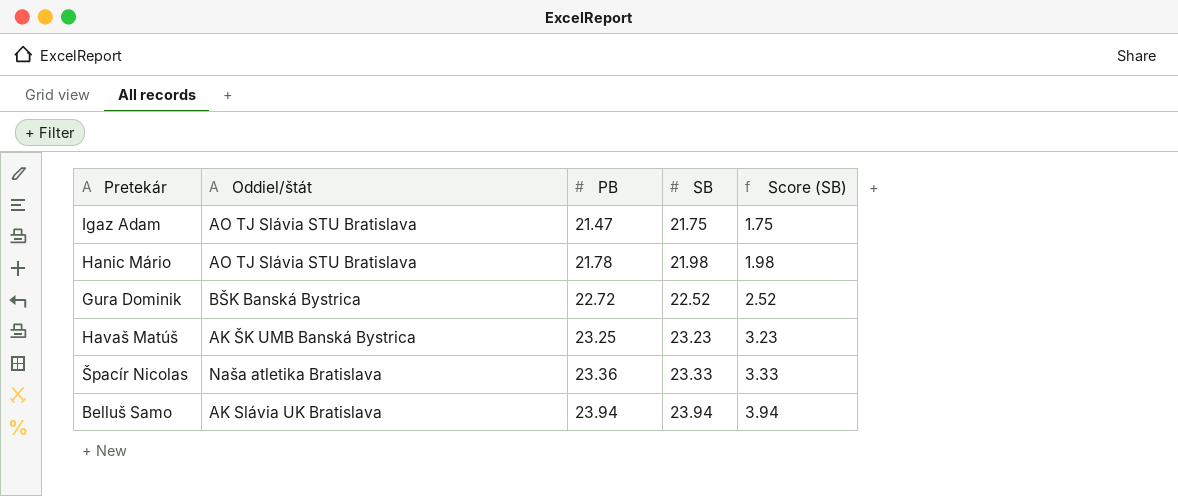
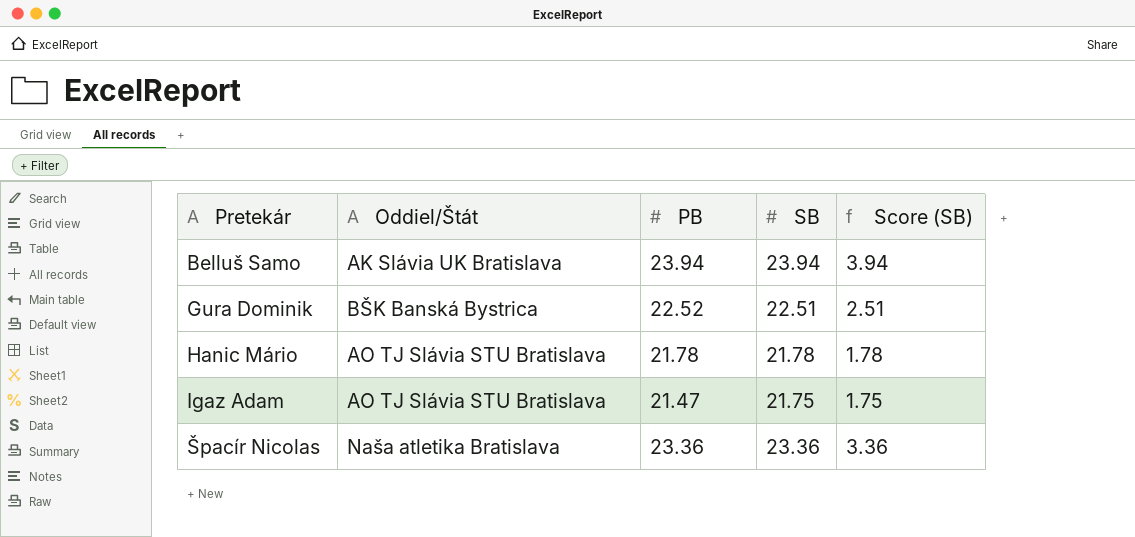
row order: PB ascending -> Pretekár ascending
column name: Oddiel/štát -> Oddiel/Štát
row Havaš Matúš: AK ŠK UMB Banská Bystrica | 23.25 | 23.23 | 3.23 -> none
Gura Dominik | PB: 22.72 -> 22.52
Gura Dominik | SB: 22.52 -> 22.51
Gura Dominik | Score (SB): 2.52 -> 2.51
Hanic Mário | SB: 21.98 -> 21.78
Hanic Mário | Score (SB): 1.98 -> 1.78
Špacír Nicolas | SB: 23.33 -> 23.36
Špacír Nicolas | Score (SB): 3.33 -> 3.36

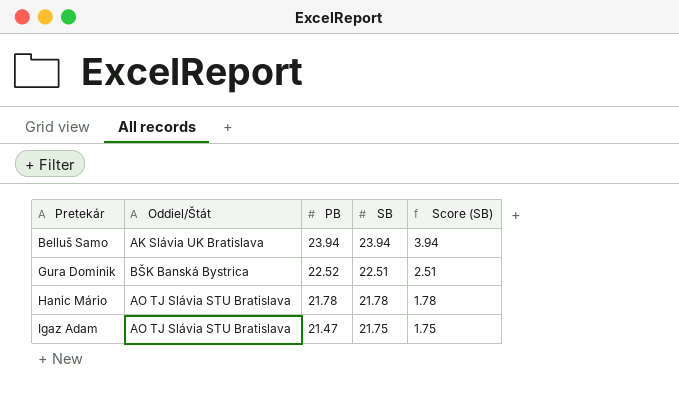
row Špacír Nicolas: Naša atletika Bratislava | 23.36 | 23.36 | 3.36 -> none

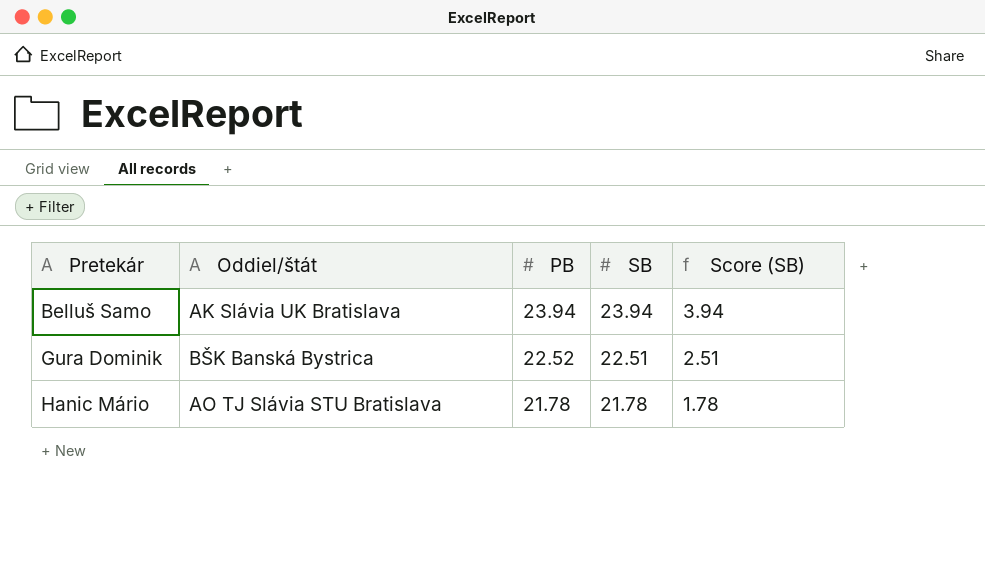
column name: Oddiel/Štát -> Oddiel/štát
row Igaz Adam: AO TJ Slávia STU Bratislava | 21.47 | 21.75 | 1.75 -> none

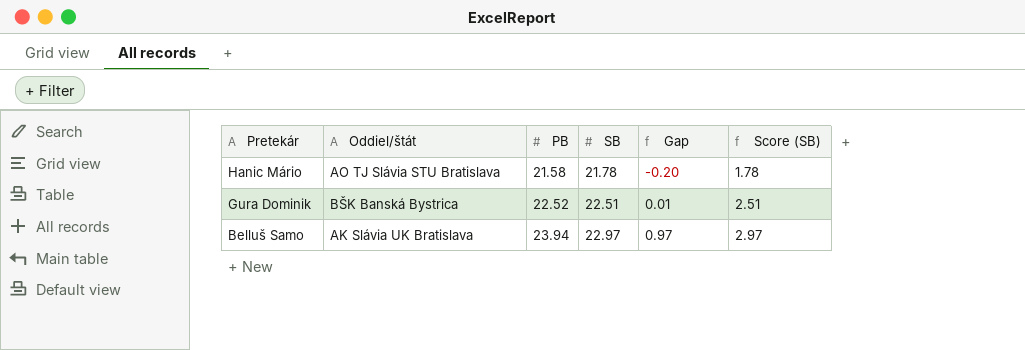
row order: Pretekár ascending -> Pretekár descending
column Gap | formula: none -> [PB] - [SB]
Hanic Mário | PB: 21.78 -> 21.58
Belluš Samo | SB: 23.94 -> 22.97
Belluš Samo | Score (SB): 3.94 -> 2.97

